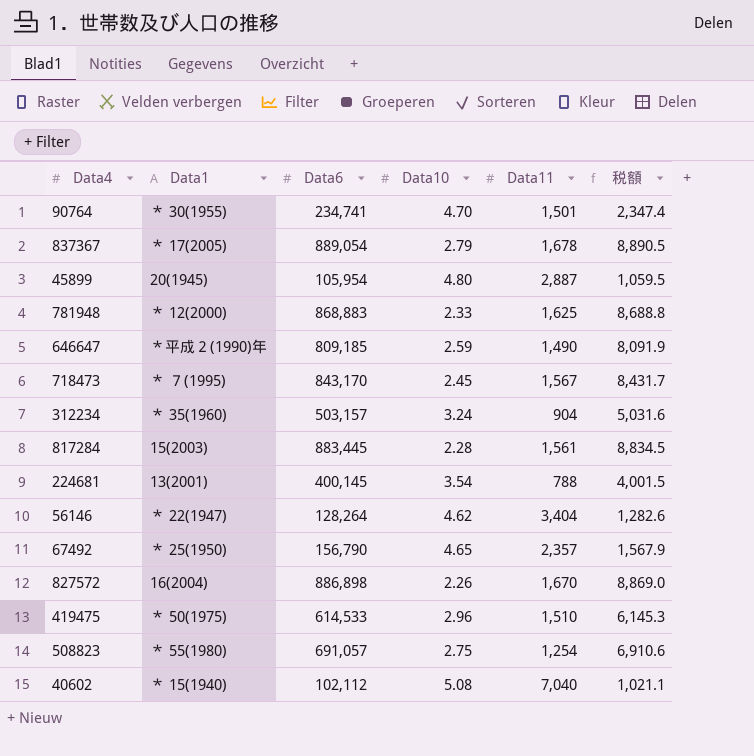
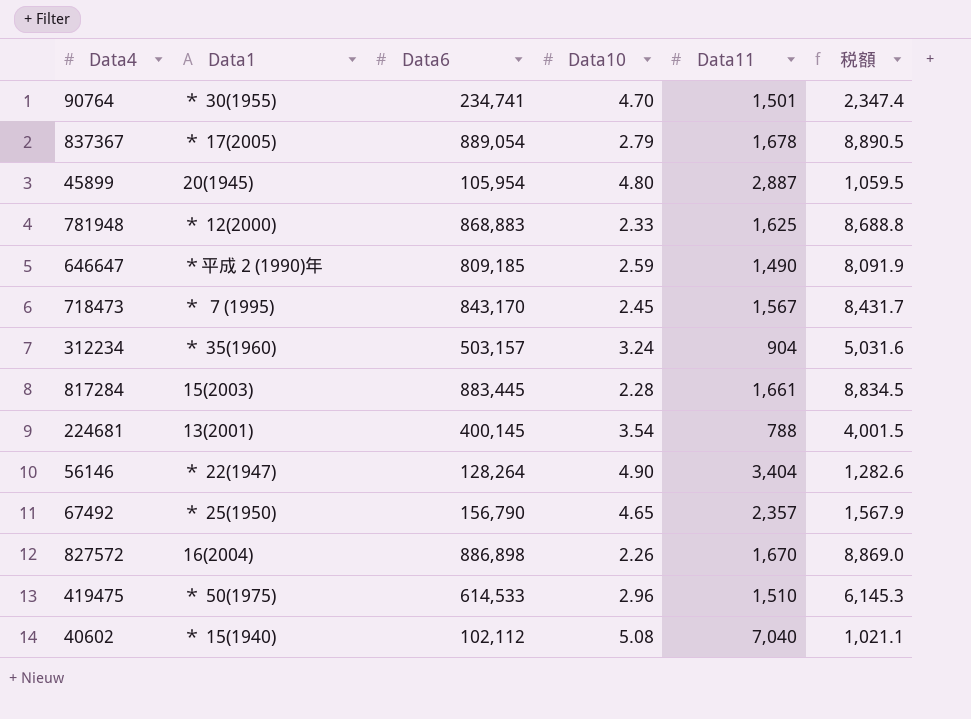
row 508823: ＊ 55(1980) | 691,057 | 2.75 | 1,254 | 6,910.6 -> none
817284 | Data11: 1,561 -> 1,661
56146 | Data10: 4.62 -> 4.90

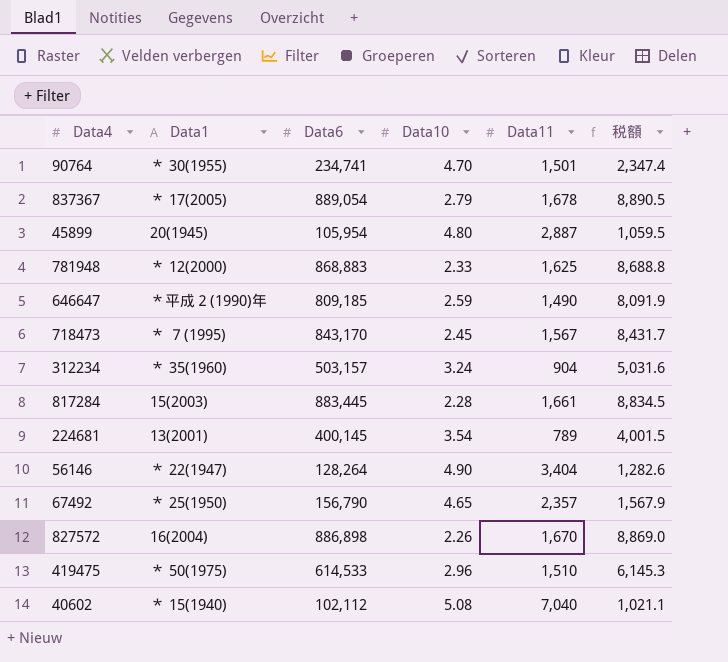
224681 | Data11: 788 -> 789

